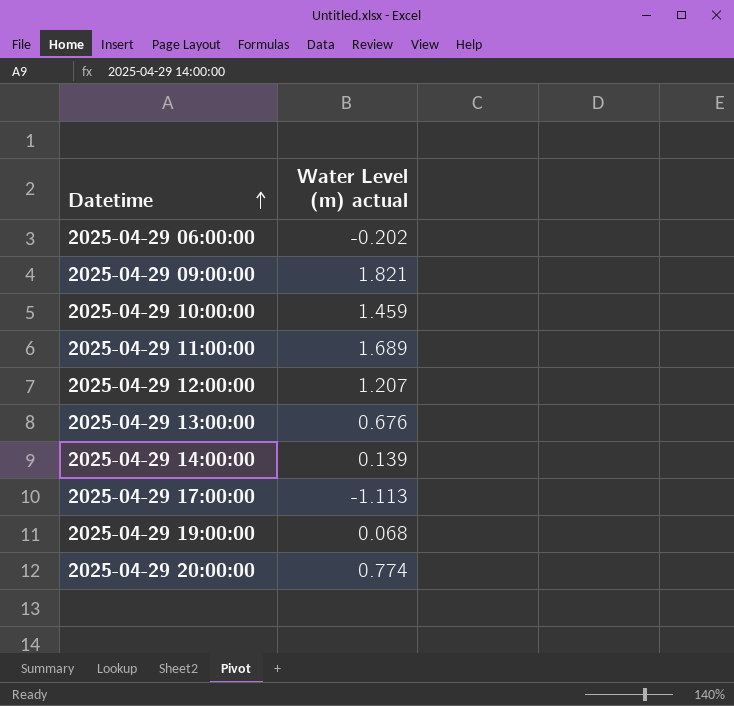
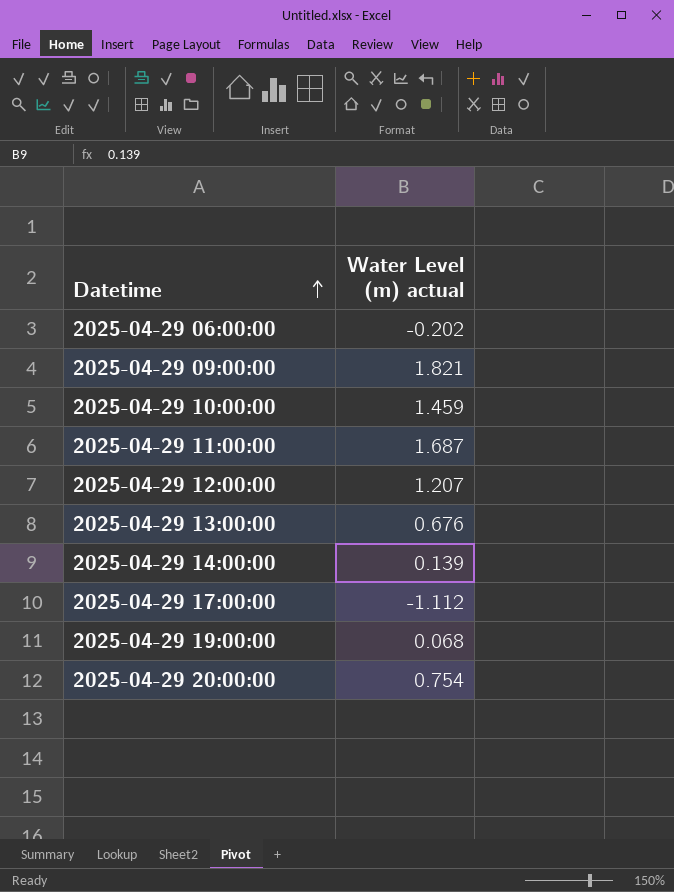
2025-04-29 11:00:00 | Water Level (m) actual: 1.689 -> 1.687
2025-04-29 17:00:00 | Water Level (m) actual: -1.113 -> -1.112
2025-04-29 20:00:00 | Water Level (m) actual: 0.774 -> 0.754

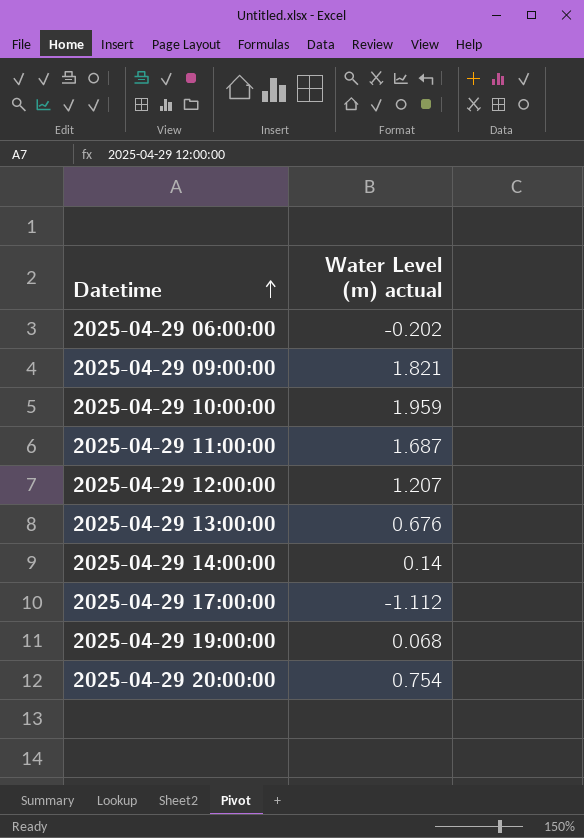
2025-04-29 10:00:00 | Water Level (m) actual: 1.459 -> 1.959
2025-04-29 14:00:00 | Water Level (m) actual: 0.139 -> 0.14

